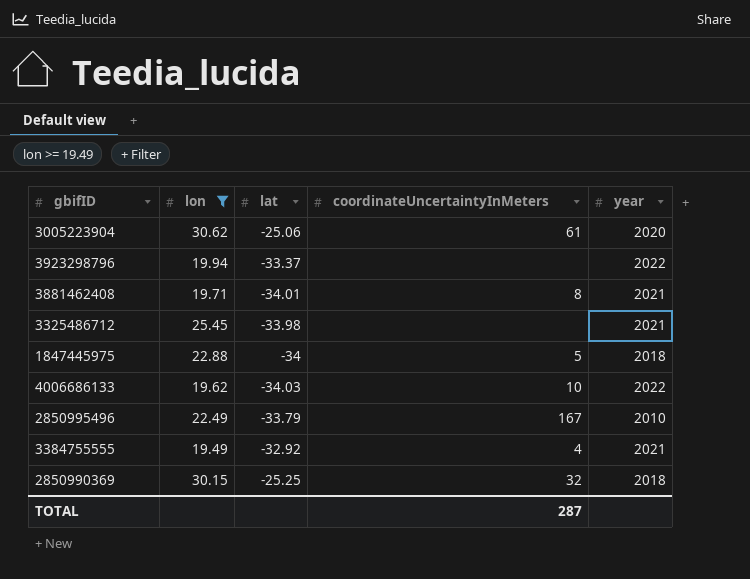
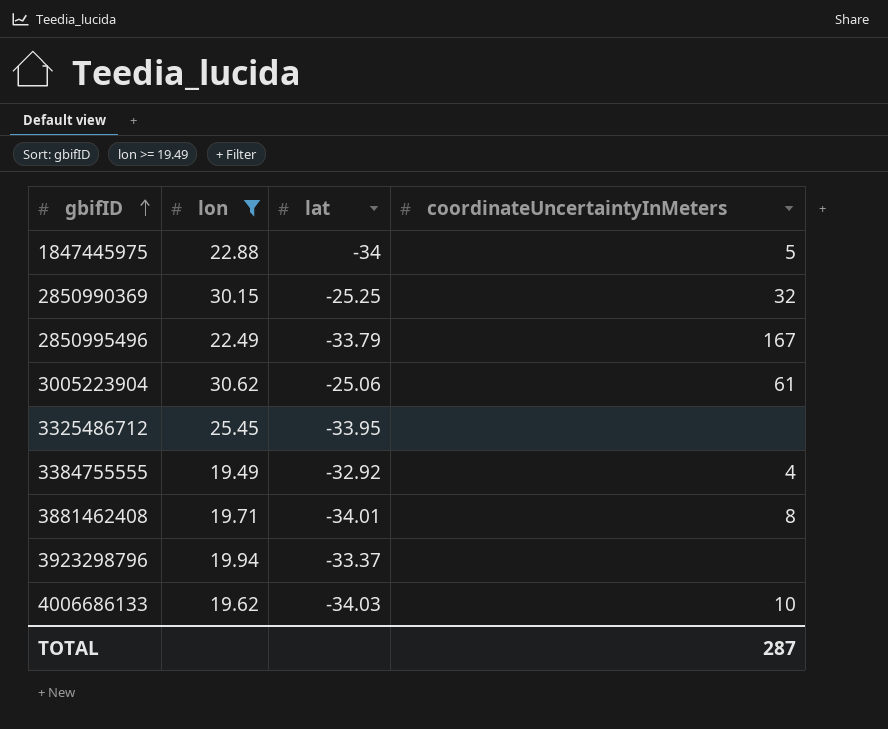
row order: none -> gbifID ascending
column year | position: 5 -> none
3325486712 | lat: -33.98 -> -33.95

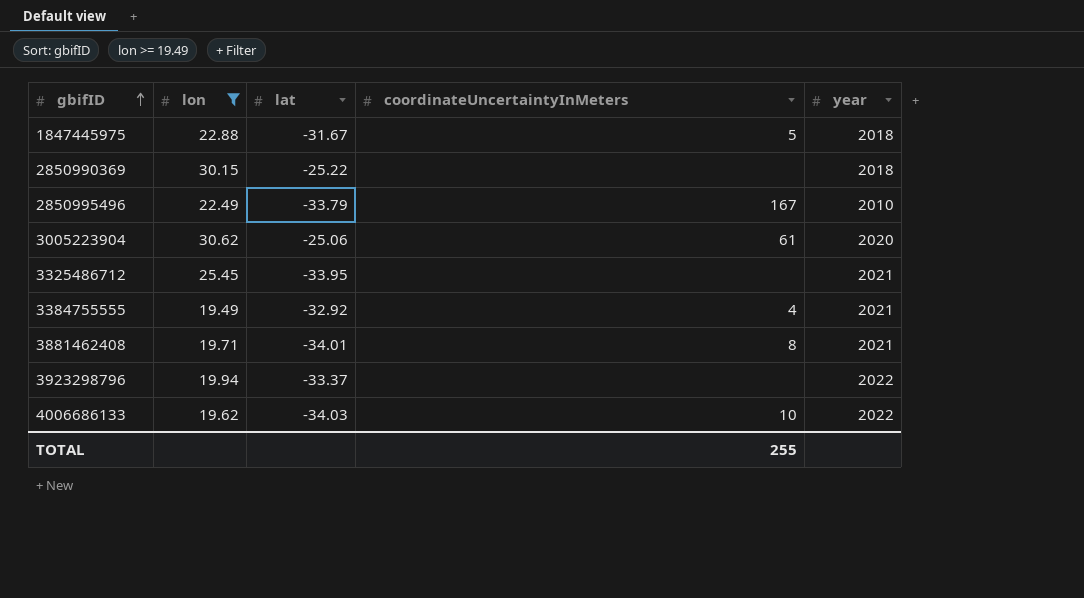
column year | position: none -> 5
1847445975 | lat: -34 -> -31.67
2850990369 | lat: -25.25 -> -25.22
2850990369 | coordinateUncertaintyInMeters: 32 -> none
TOTAL | coordinateUncertaintyInMeters: 287 -> 255

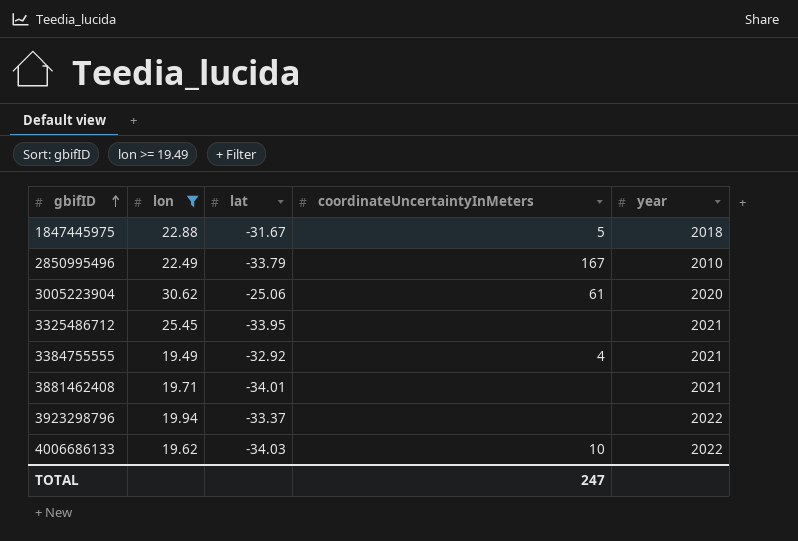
row 2850990369: 30.15 | -25.22 | none | 2018 -> none
3881462408 | coordinateUncertaintyInMeters: 8 -> none
TOTAL | coordinateUncertaintyInMeters: 255 -> 247

